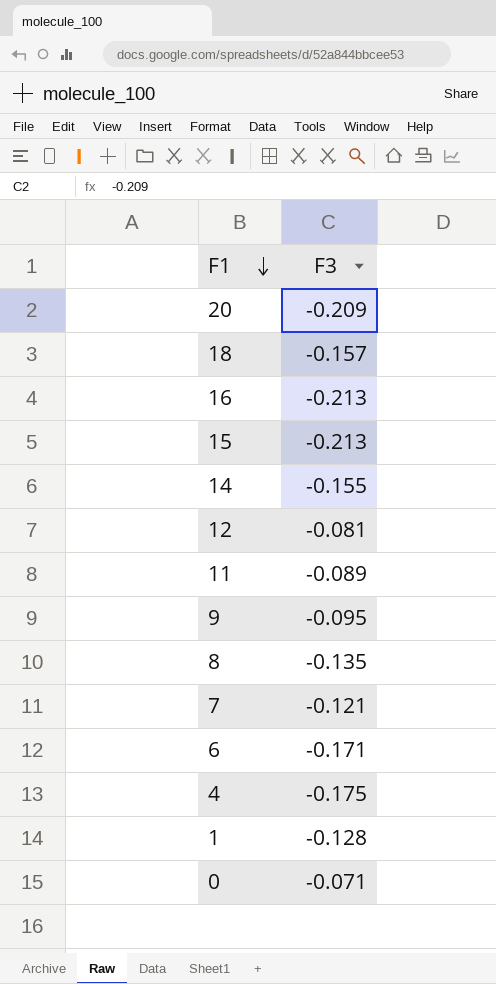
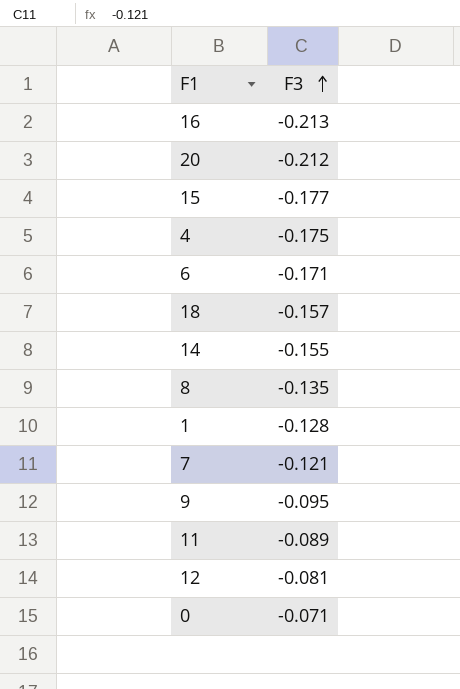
row order: F1 descending -> F3 ascending
20 | F3: -0.209 -> -0.212
15 | F3: -0.213 -> -0.177

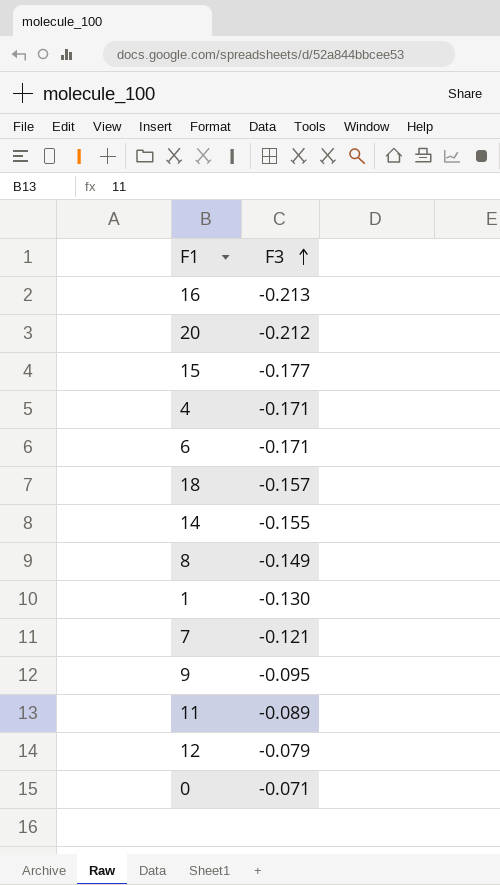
4 | F3: -0.175 -> -0.171
8 | F3: -0.135 -> -0.149
1 | F3: -0.128 -> -0.130
12 | F3: -0.081 -> -0.079

